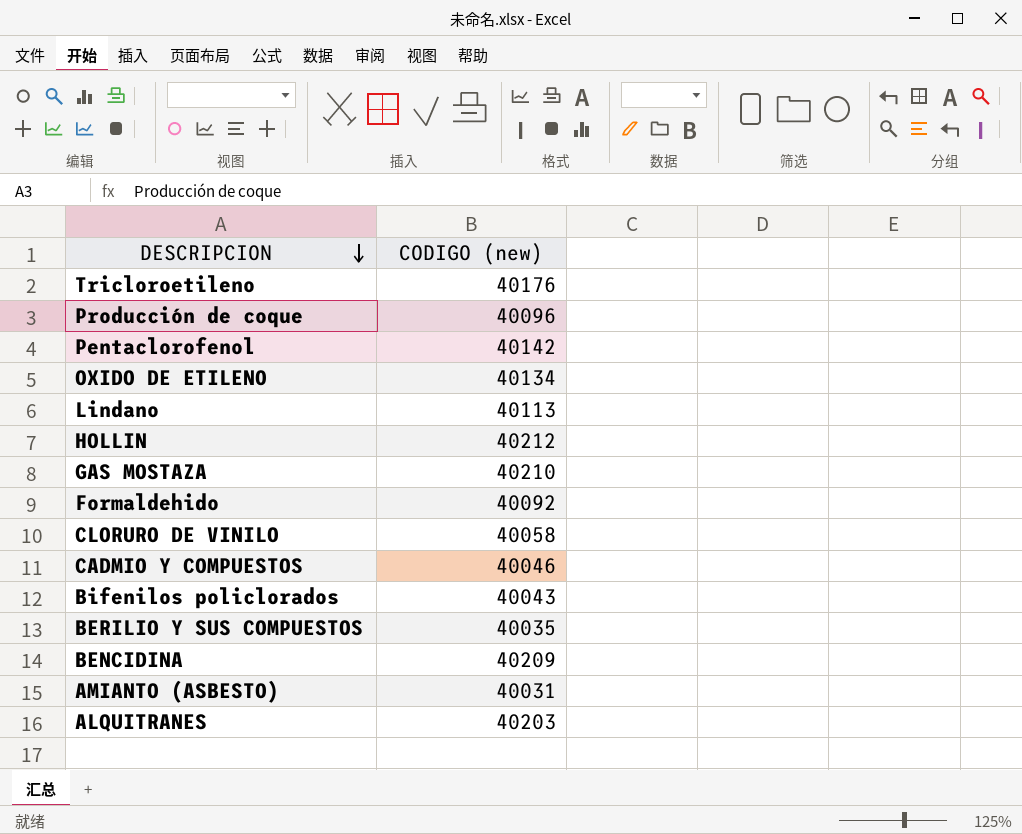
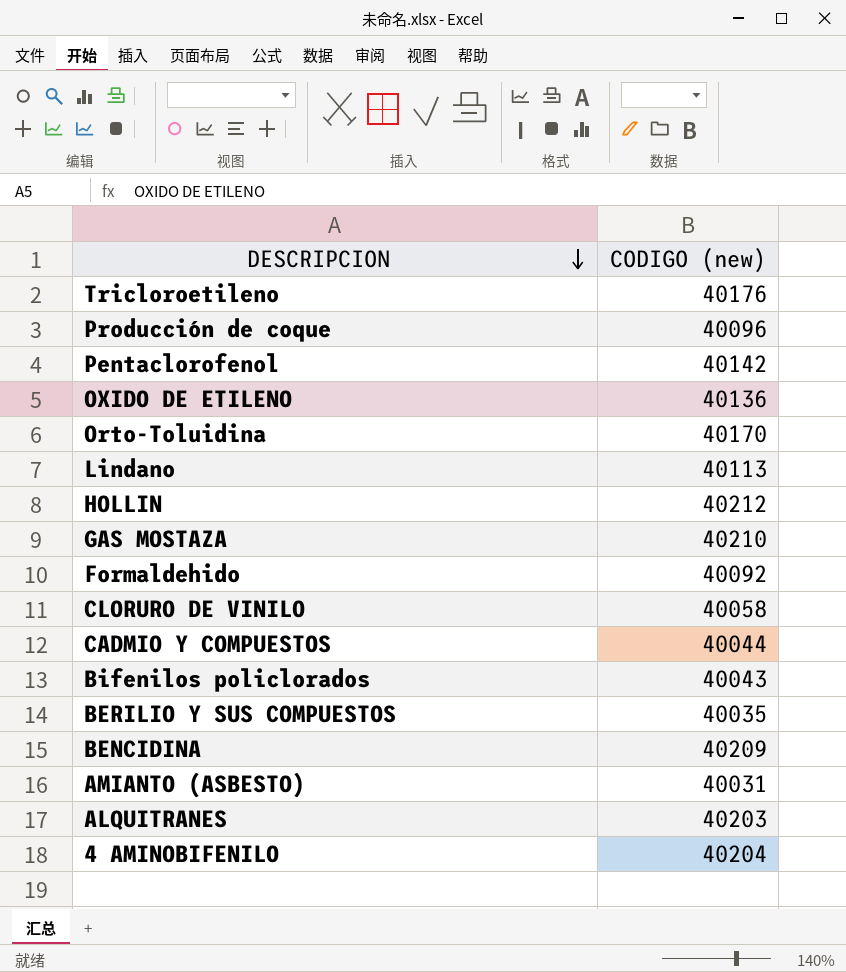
OXIDO DE ETILENO | CODIGO (new): 40134 -> 40136
row Orto-Toluidina: none -> 40170
CADMIO Y COMPUESTOS | CODIGO (new): 40046 -> 40044
row 4 AMINOBIFENILO: none -> 40204

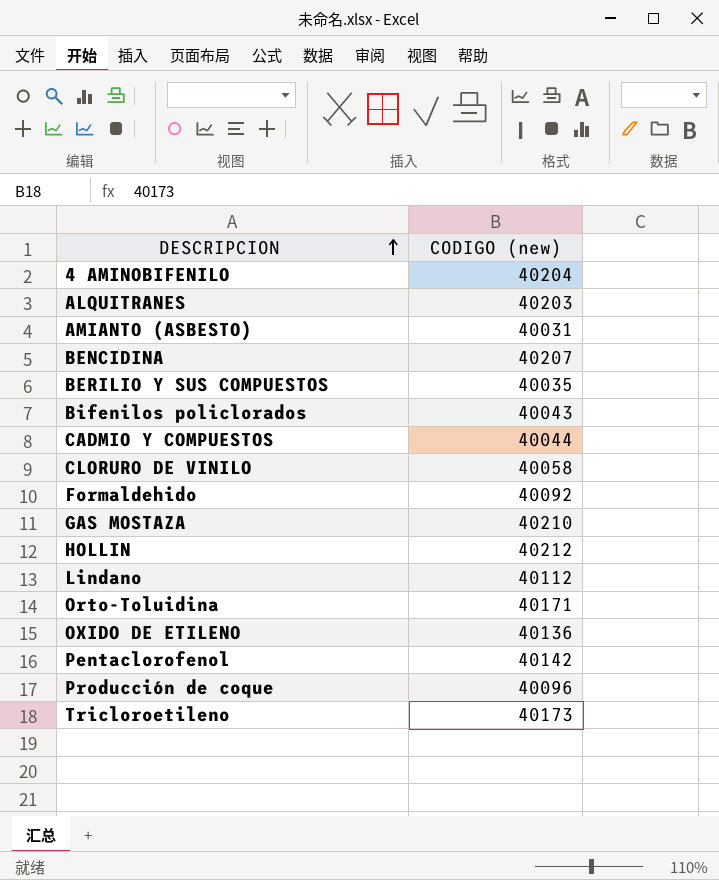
row order: DESCRIPCION descending -> DESCRIPCION ascending
BENCIDINA | CODIGO (new): 40209 -> 40207
Lindano | CODIGO (new): 40113 -> 40112
Orto-Toluidina | CODIGO (new): 40170 -> 40171
Tricloroetileno | CODIGO (new): 40176 -> 40173

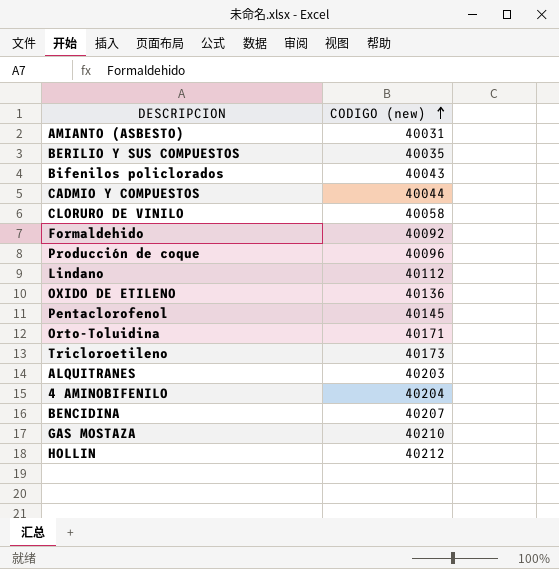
row order: DESCRIPCION ascending -> CODIGO (new) ascending
Pentaclorofenol | CODIGO (new): 40142 -> 40145

